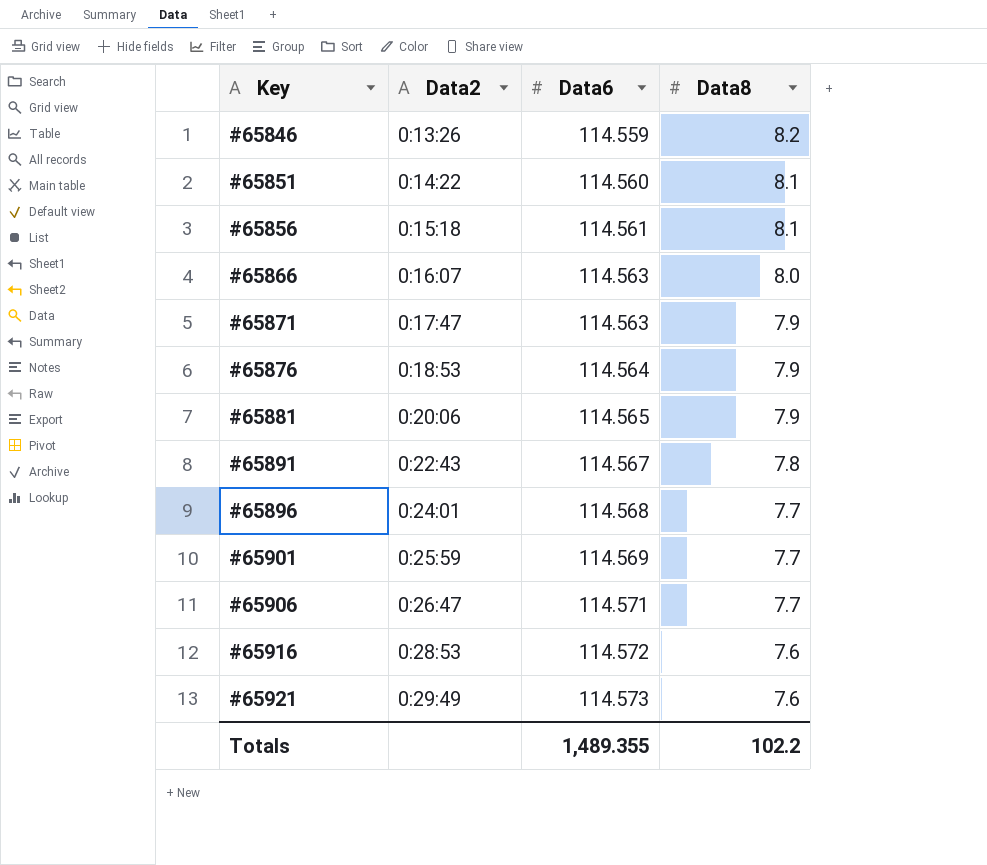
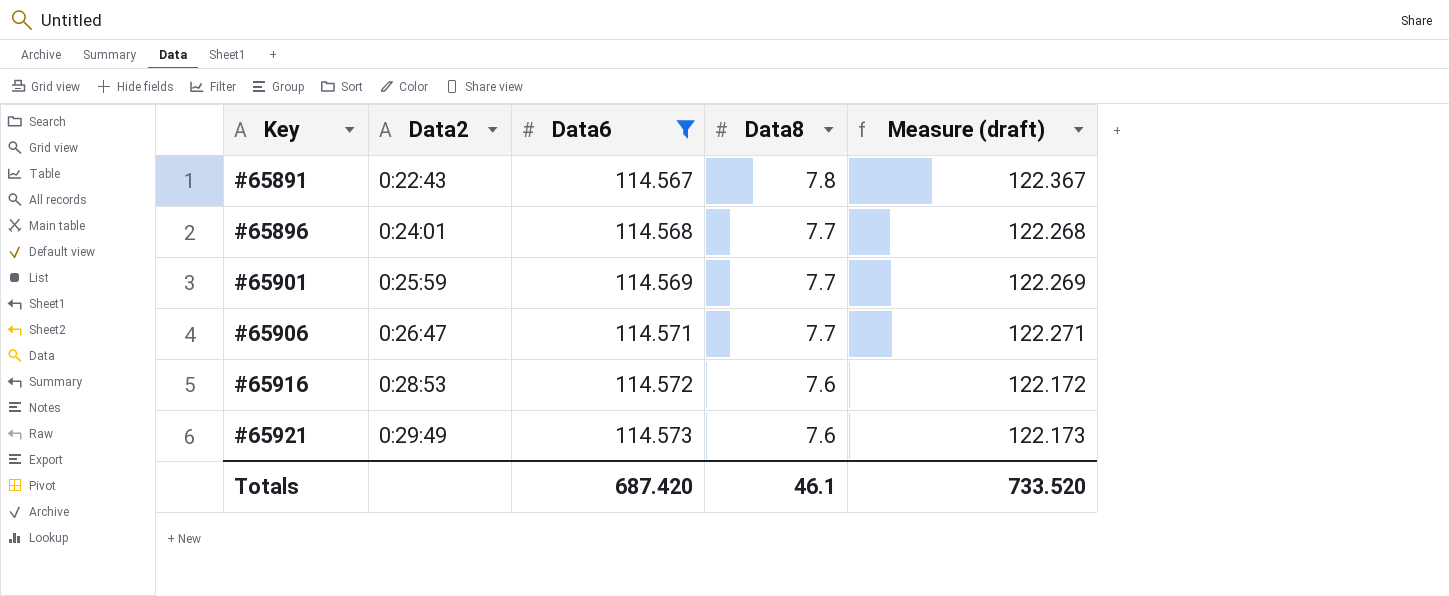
filter: none -> Data6 >= 114.567
column Measure (draft) | formula: none -> [Data6] + [Data8]
Totals | Data6: 1,489.355 -> 687.420
Totals | Data8: 102.2 -> 46.1

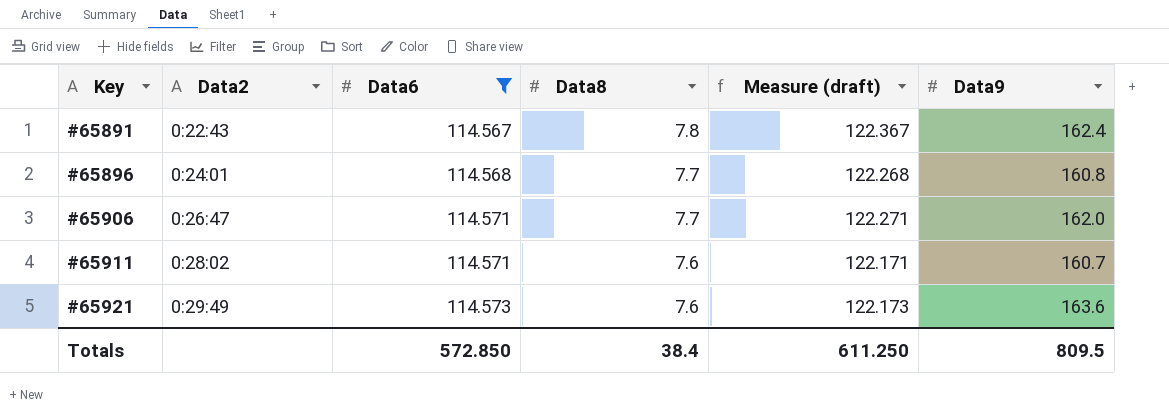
column Data9 | position: none -> 6
row #65901: 0:25:59 | 114.569 | 7.7 | 122.269 -> none
row #65916: 0:28:53 | 114.572 | 7.6 | 122.172 -> none
row #65911: none -> 0:28:02 | 114.571 | 7.6 | 122.171 | 160.7
Totals | Data6: 687.420 -> 572.850
Totals | Data8: 46.1 -> 38.4
Totals | Measure (draft): 733.520 -> 611.250

